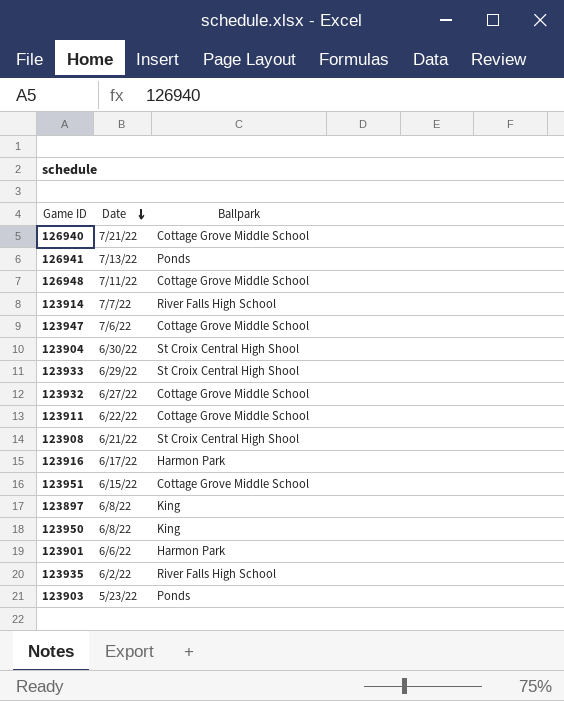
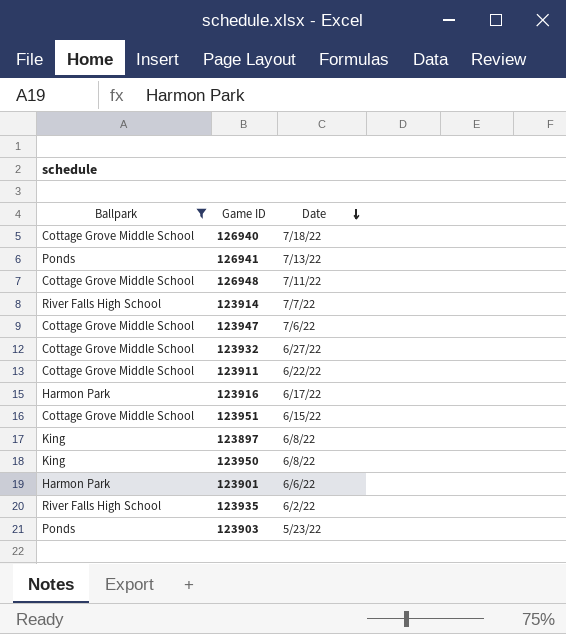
filter: none -> Ballpark != St Croix Central High Shool
column Ballpark | position: 3 -> 1
126940 | Date: 7/21/22 -> 7/18/22

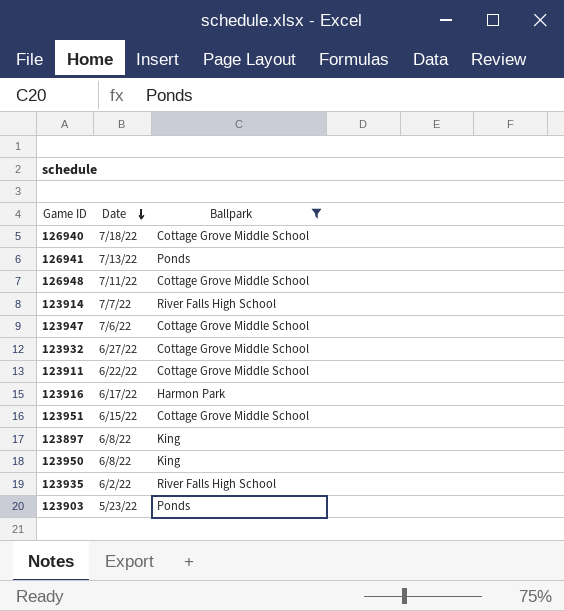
column Ballpark | position: 1 -> 3
row 123901: Harmon Park | 6/6/22 -> none

